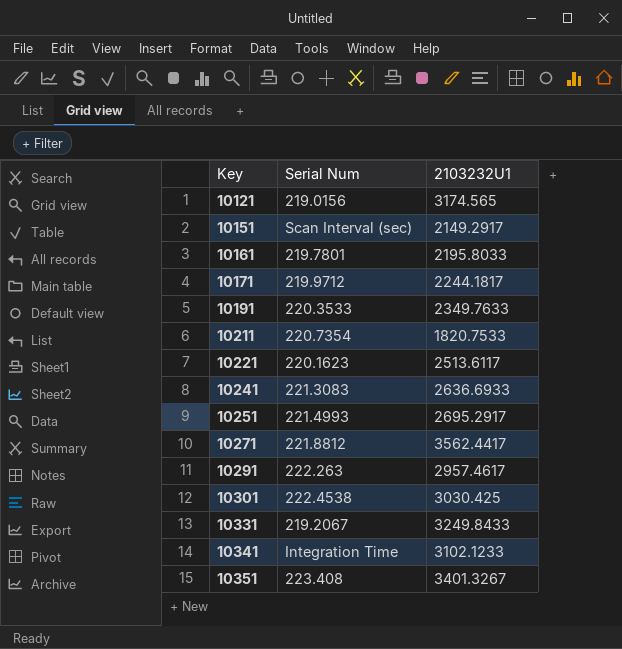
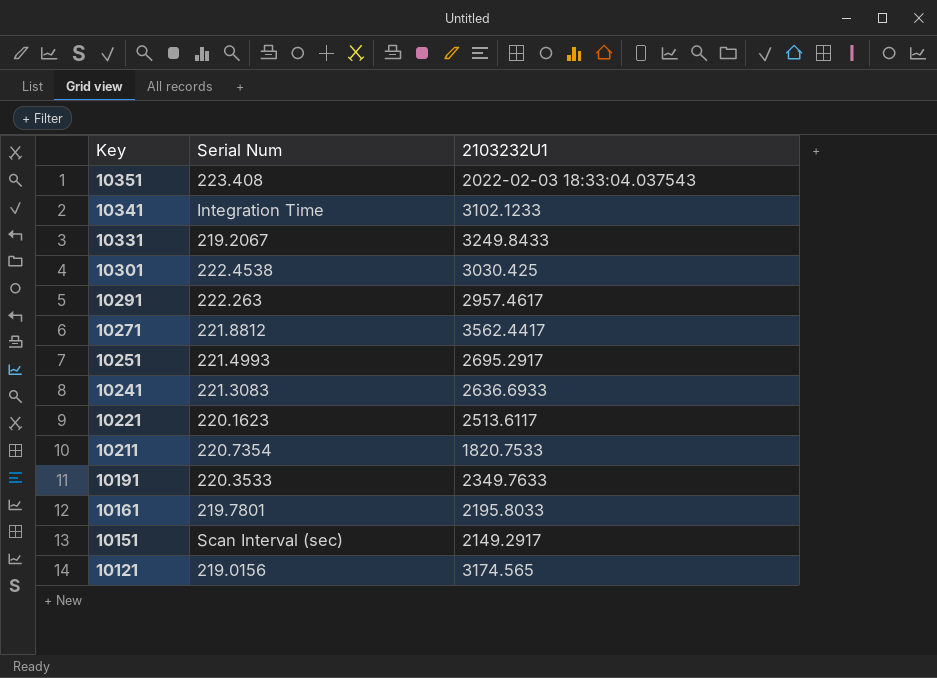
row order: Key ascending -> Key descending
row 10171: 219.9712 | 2244.1817 -> none
10351 | 2103232U1: 3401.3267 -> 2022-02-03 18:33:04.037543

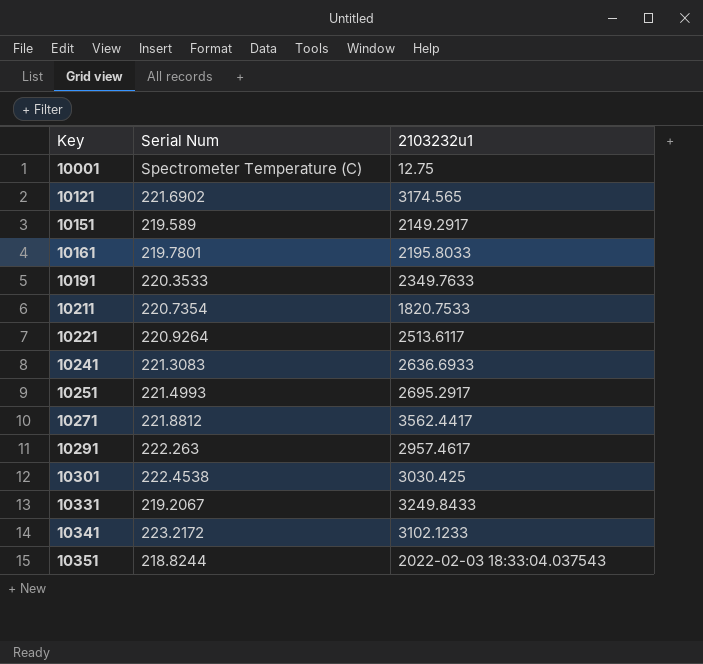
row order: Key descending -> Key ascending
column name: 2103232U1 -> 2103232u1
row 10001: none -> Spectrometer Temperature (C) | 12.75
10121 | Serial Num: 219.0156 -> 221.6902
10151 | Serial Num: Scan Interval (sec) -> 219.589
10221 | Serial Num: 220.1623 -> 220.9264
10341 | Serial Num: Integration Time -> 223.2172
10351 | Serial Num: 223.408 -> 218.8244

